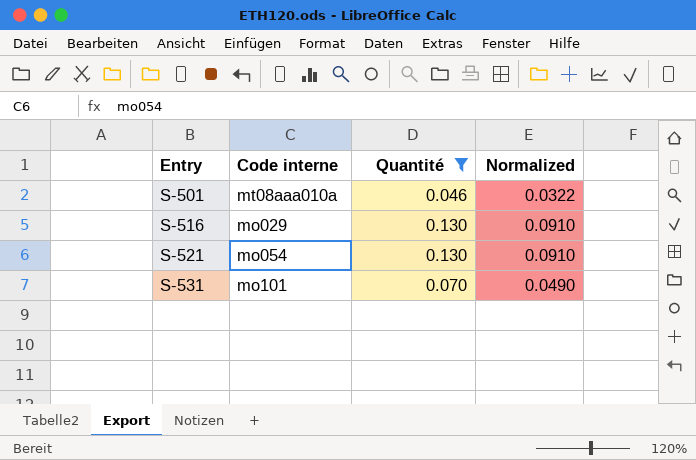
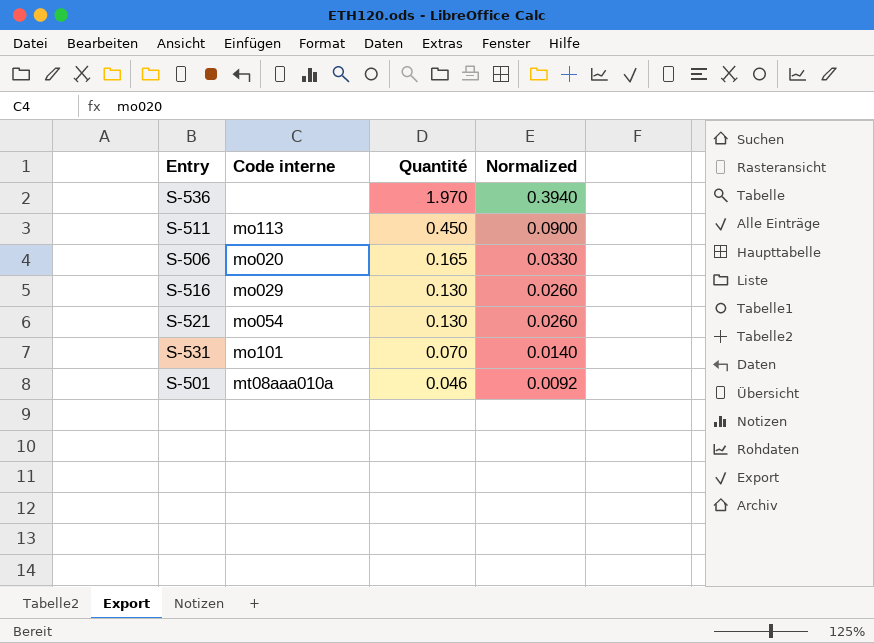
filter: Quantité <= 0.130 -> none
row order: Entry ascending -> Quantité descending
column Normalized | formula: [Quantité] * 0.7 -> [Quantité] * 0.2

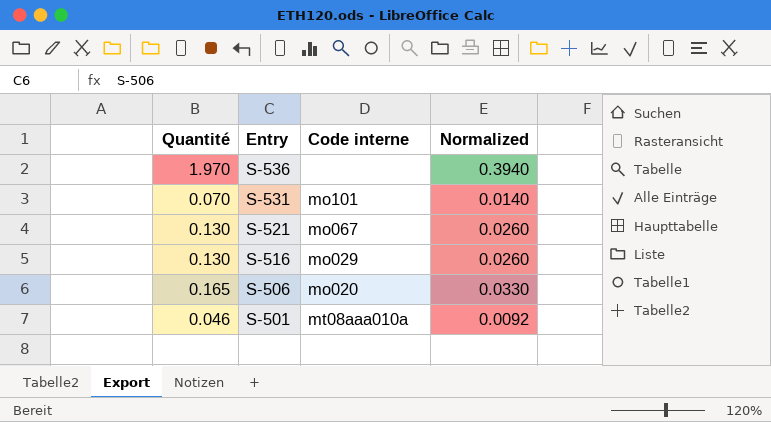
row order: Quantité descending -> Entry descending
column Quantité | position: 3 -> 1
row S-511: mo113 | 0.450 | 0.0900 -> none
S-521 | Code interne: mo054 -> mo067

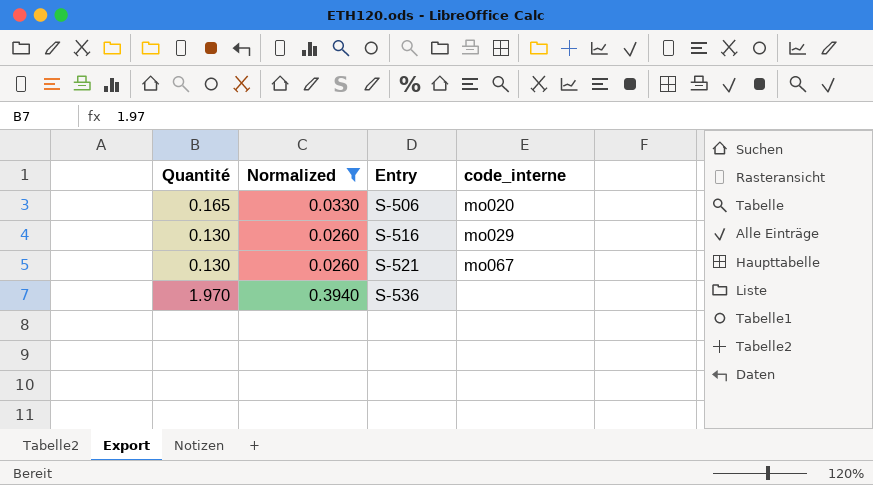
filter: none -> Normalized >= 0.0260
row order: Entry descending -> Entry ascending
column Normalized | position: 4 -> 2
column name: Code interne -> code_interne

